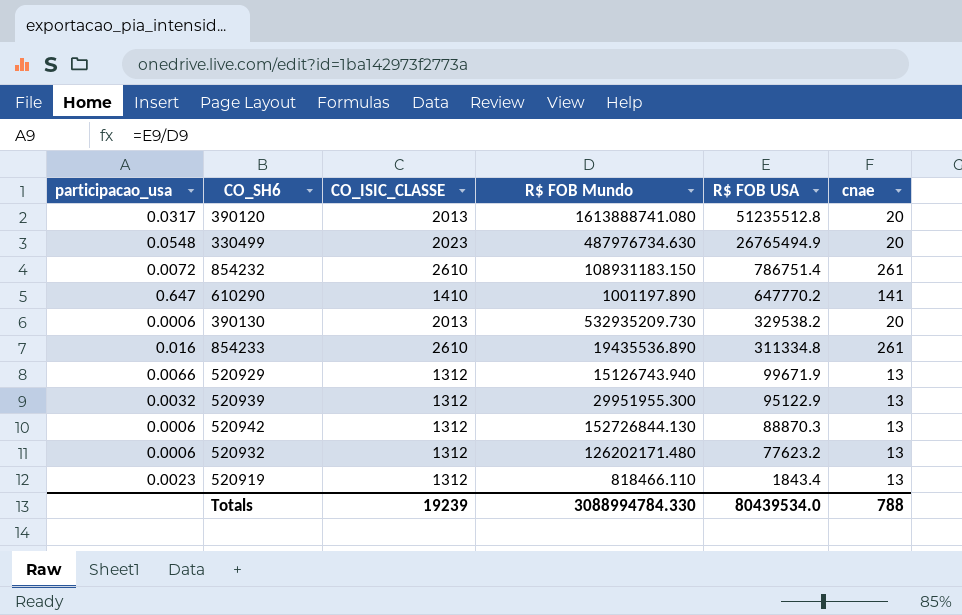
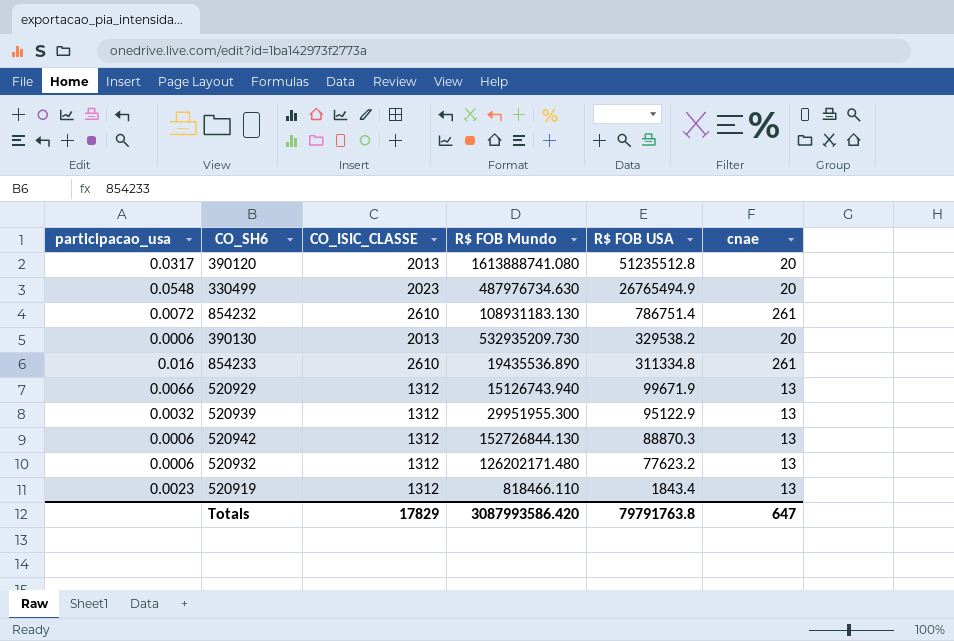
row 610290: 0.647 | 1410 | 1001197.890 | 647770.2 | 141 -> none
854232 | R$ FOB Mundo: 108931183.150 -> 108931183.130
Totals | CO_ISIC_CLASSE: 19239 -> 17829
Totals | R$ FOB Mundo: 3088994784.330 -> 3087993586.420
Totals | R$ FOB USA: 80439534.0 -> 79791763.8
Totals | cnae: 788 -> 647

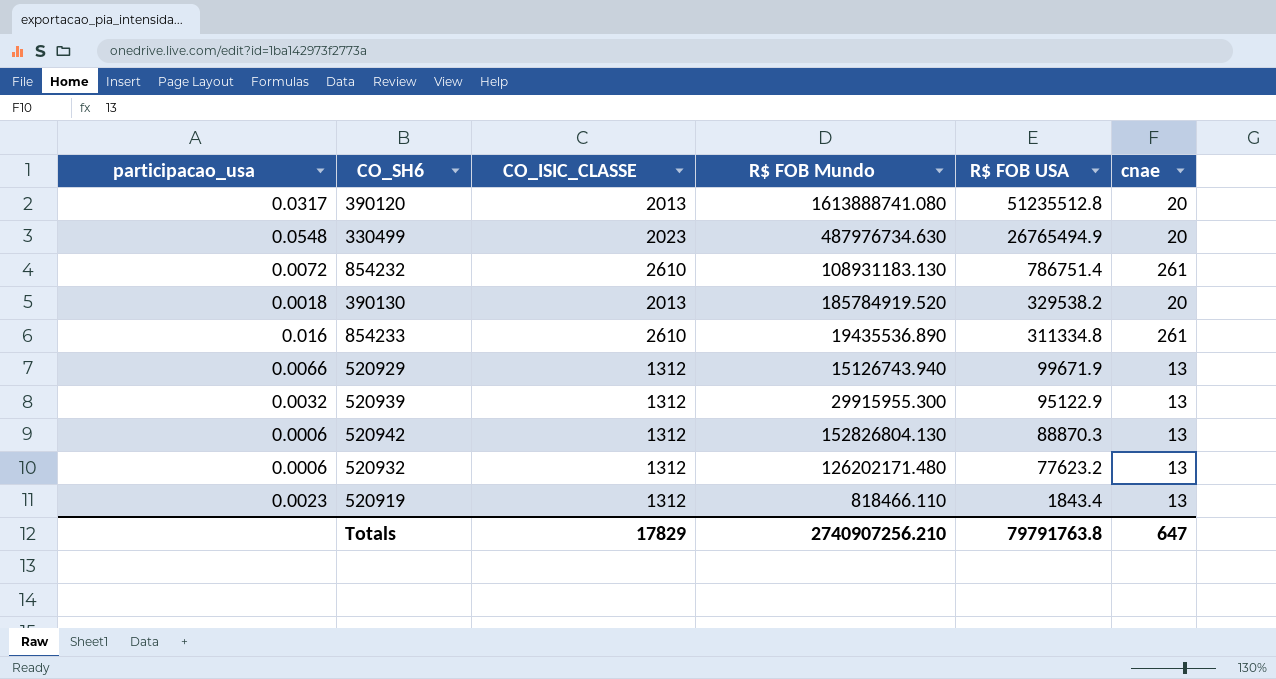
390130 | participacao_usa: 0.0006 -> 0.0018
390130 | R$ FOB Mundo: 532935209.730 -> 185784919.520
520939 | R$ FOB Mundo: 29951955.300 -> 29915955.300
520942 | R$ FOB Mundo: 152726844.130 -> 152826804.130
Totals | R$ FOB Mundo: 3087993586.420 -> 2740907256.210

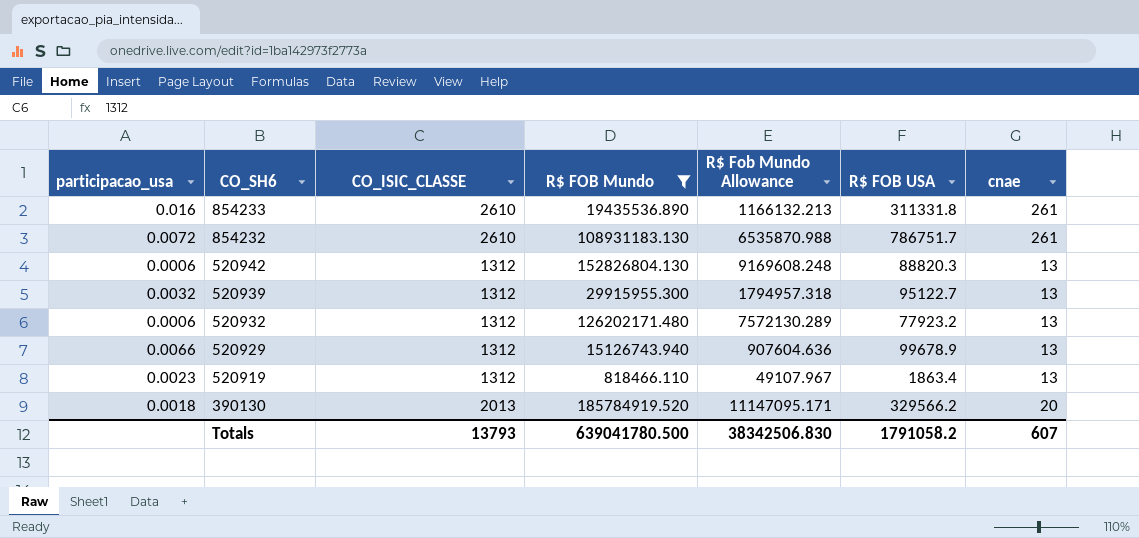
filter: none -> R$ FOB Mundo <= 185784919.520
row order: R$ FOB USA descending -> CO_SH6 descending
column R$ Fob Mundo Allowance | formula: none -> [R$ FOB Mundo] * 0.06
854233 | R$ FOB USA: 311334.8 -> 311331.8
854232 | R$ FOB USA: 786751.4 -> 786751.7
520942 | R$ FOB USA: 88870.3 -> 88820.3
520939 | R$ FOB USA: 95122.9 -> 95122.7
520932 | R$ FOB USA: 77623.2 -> 77923.2
520929 | R$ FOB USA: 99671.9 -> 99678.9
520919 | R$ FOB USA: 1843.4 -> 1863.4
390130 | R$ FOB USA: 329538.2 -> 329566.2
Totals | CO_ISIC_CLASSE: 17829 -> 13793
Totals | R$ FOB Mundo: 2740907256.210 -> 639041780.500
Totals | R$ FOB USA: 79791763.8 -> 1791058.2
Totals | cnae: 647 -> 607

